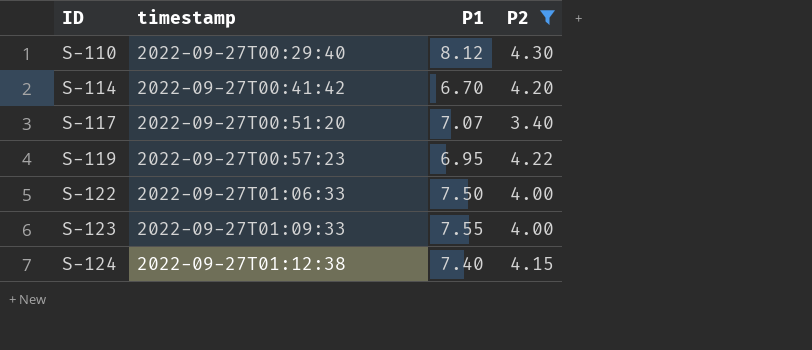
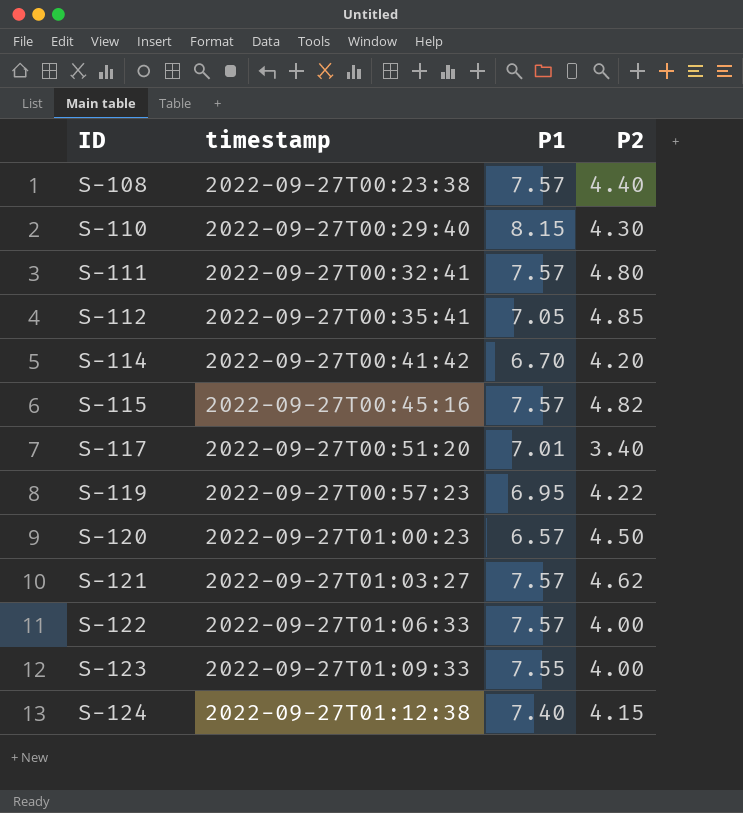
filter: P2 <= 4.30 -> none
S-110 | P1: 8.12 -> 8.15
S-117 | P1: 7.07 -> 7.01
S-122 | P1: 7.50 -> 7.57

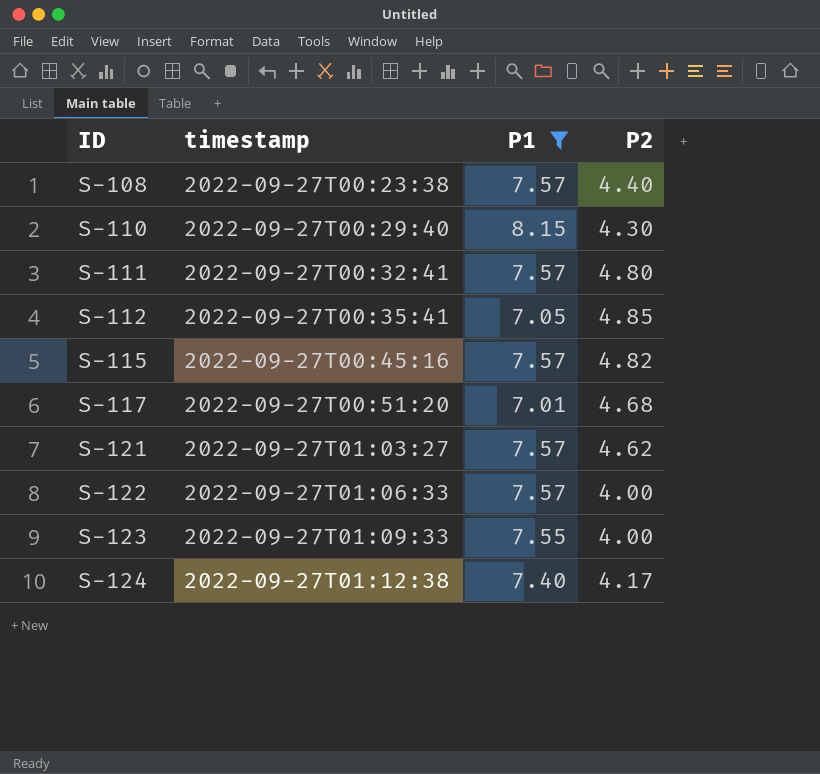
filter: none -> P1 >= 7.01
S-117 | P2: 3.40 -> 4.68
S-124 | P2: 4.15 -> 4.17

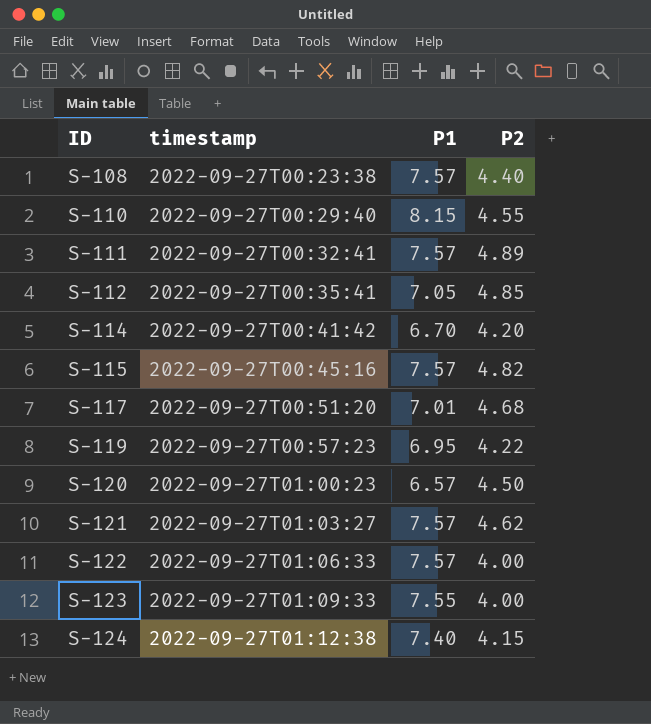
filter: P1 >= 7.01 -> none
S-110 | P2: 4.30 -> 4.55
S-111 | P2: 4.80 -> 4.89
S-124 | P2: 4.17 -> 4.15

